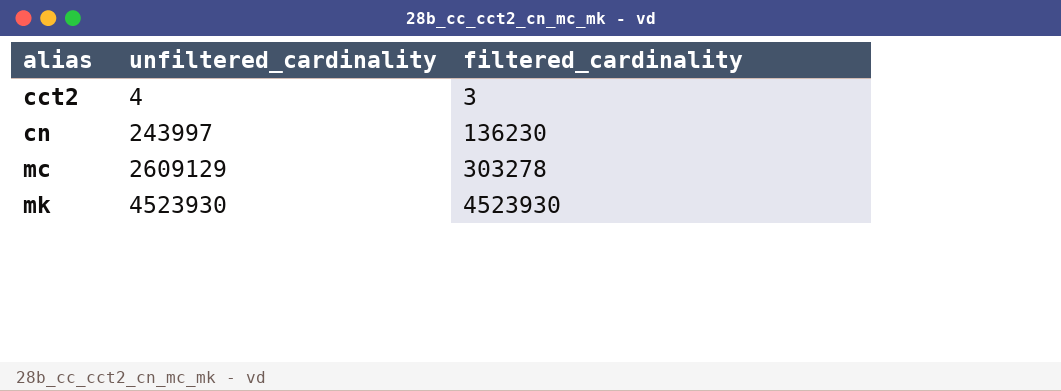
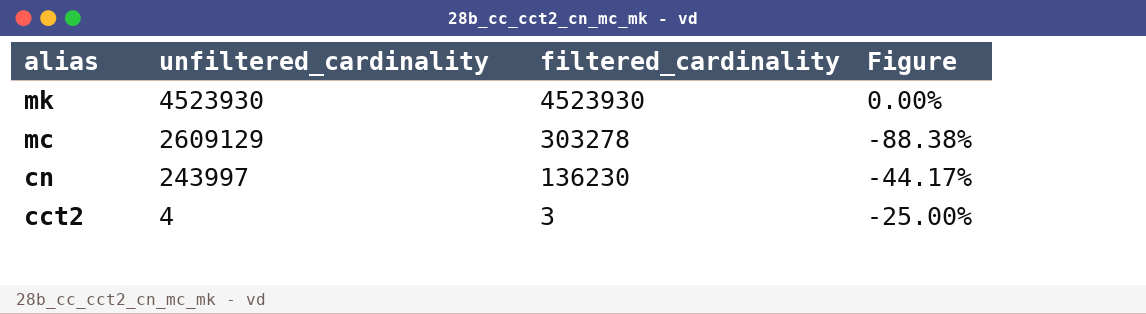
row order: alias ascending -> alias descending
column Figure | formula: none -> ([filtered_cardinality] - [unfiltered_cardinality]) / [unfiltered_cardinality]

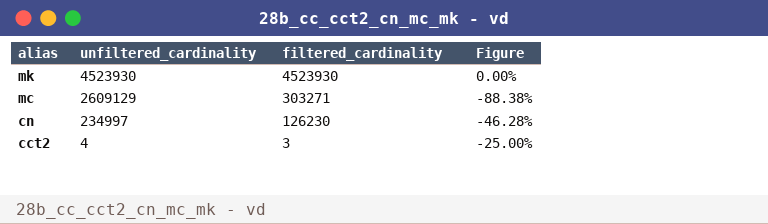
mc | filtered_cardinality: 303278 -> 303271
cn | unfiltered_cardinality: 243997 -> 234997
cn | filtered_cardinality: 136230 -> 126230
cn | Figure: -44.17% -> -46.28%

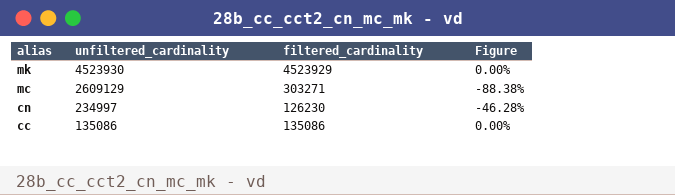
row cct2: 4 | 3 | -25.00% -> none
mk | filtered_cardinality: 4523930 -> 4523929
row cc: none -> 135086 | 135086 | 0.00%

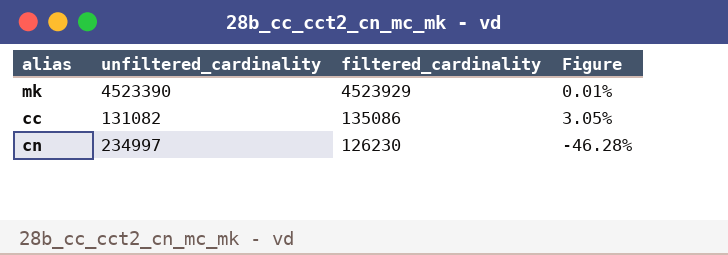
row order: alias descending -> filtered_cardinality descending
row mc: 2609129 | 303271 | -88.38% -> none
mk | unfiltered_cardinality: 4523930 -> 4523390
mk | Figure: 0.00% -> 0.01%
cc | unfiltered_cardinality: 135086 -> 131082
cc | Figure: 0.00% -> 3.05%

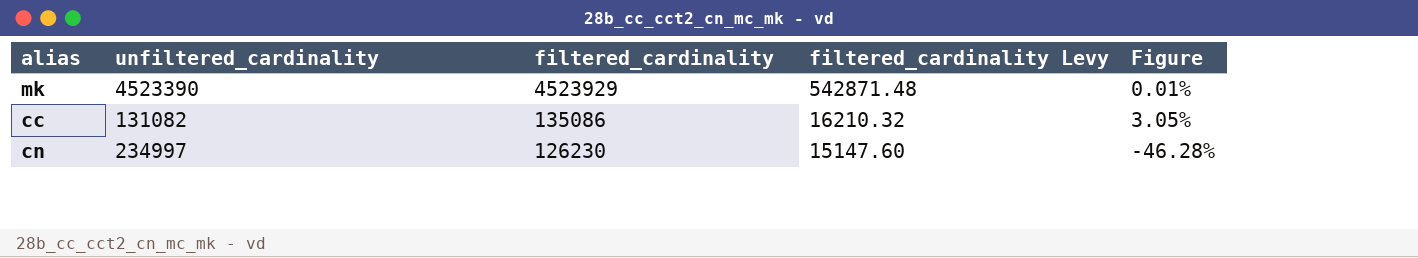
column filtered_cardinality Levy | formula: none -> [filtered_cardinality] * 0.12

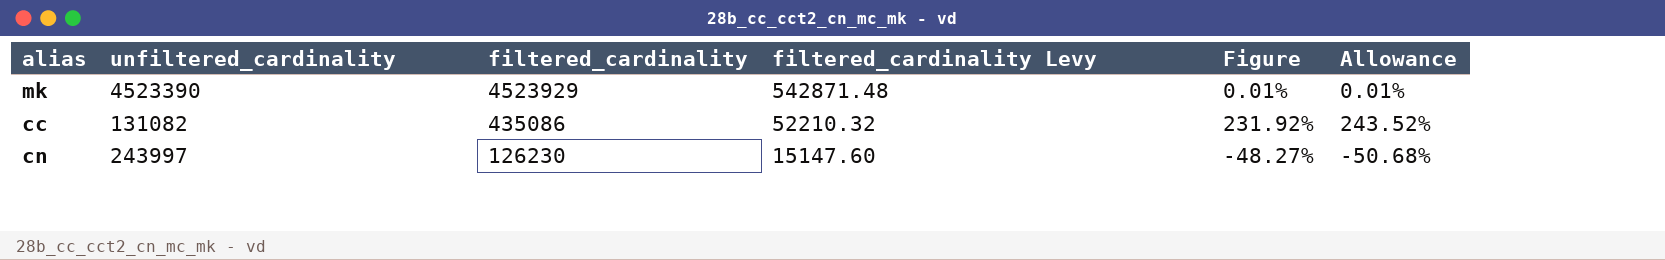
column Allowance | formula: none -> [Figure] * 1.05
cc | filtered_cardinality: 135086 -> 435086
cc | filtered_cardinality Levy: 16210.32 -> 52210.32
cc | Figure: 3.05% -> 231.92%
cn | unfiltered_cardinality: 234997 -> 243997
cn | Figure: -46.28% -> -48.27%

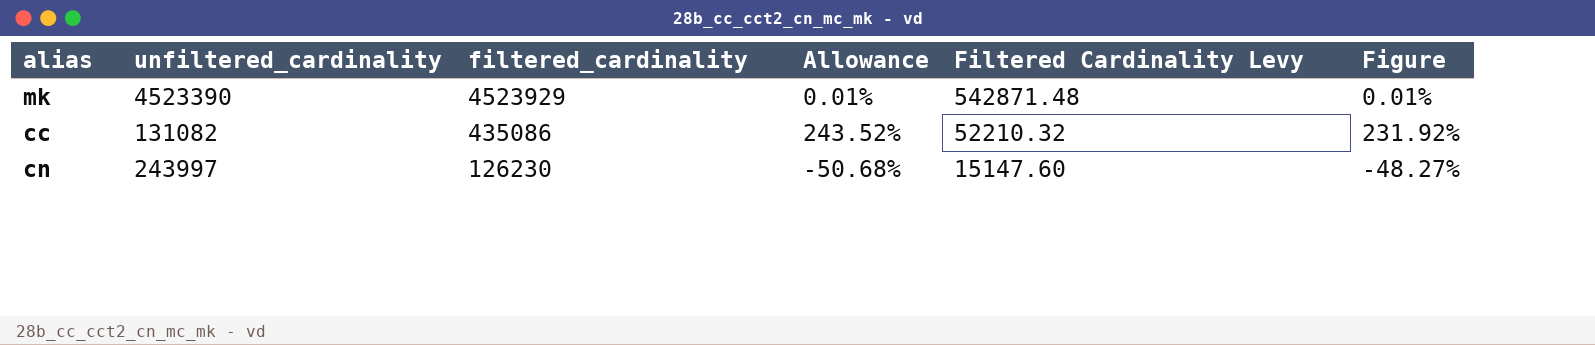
column Allowance | position: 6 -> 4
column name: filtered_cardinality Levy -> Filtered Cardinality Levy

